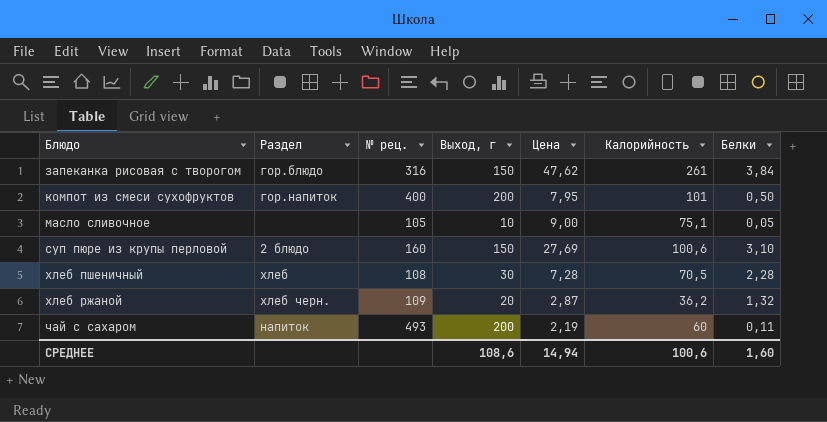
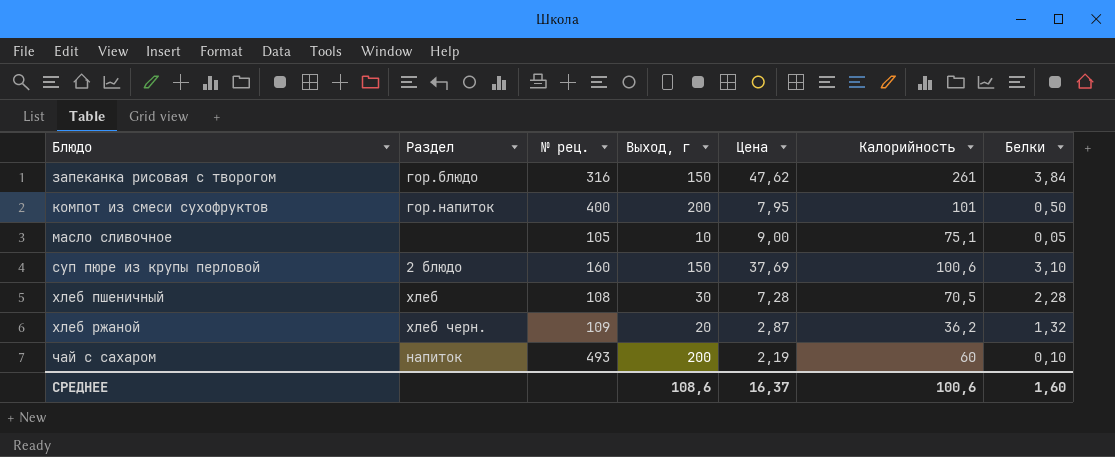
суп пюре из крупы перловой | Цена: 27,69 -> 37,69
чай с сахаром | Белки: 0,11 -> 0,10
СРЕДНЕЕ | Цена: 14,94 -> 16,37

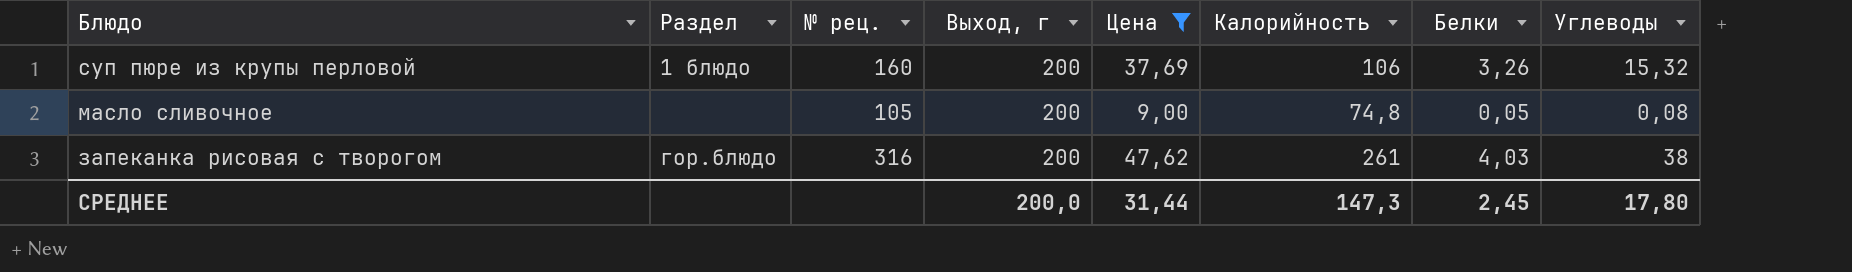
filter: none -> Цена >= 9,00
row order: Блюдо ascending -> Блюдо descending
column Углеводы | position: none -> 8
суп пюре из крупы перловой | Раздел: 2 блюдо -> 1 блюдо
суп пюре из крупы перловой | Выход, г: 150 -> 200
суп пюре из крупы перловой | Калорийность: 100,6 -> 106
суп пюре из крупы перловой | Белки: 3,10 -> 3,26
масло сливочное | Выход, г: 10 -> 200
масло сливочное | Калорийность: 75,1 -> 74,8
запеканка рисовая с творогом | Выход, г: 150 -> 200
запеканка рисовая с творогом | Белки: 3,84 -> 4,03
СРЕДНЕЕ | Выход, г: 108,6 -> 200,0
СРЕДНЕЕ | Цена: 16,37 -> 31,44
СРЕДНЕЕ | Калорийность: 100,6 -> 147,3
СРЕДНЕЕ | Белки: 1,60 -> 2,45

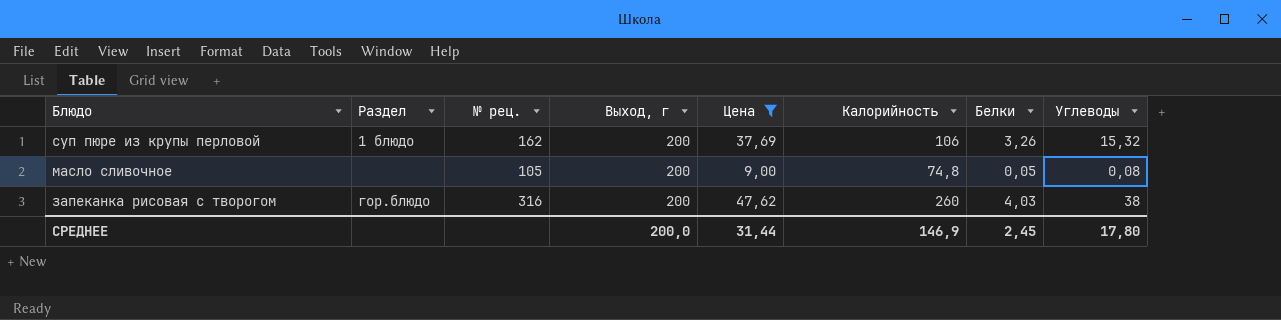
суп пюре из крупы перловой | № рец.: 160 -> 162
запеканка рисовая с творогом | Калорийность: 261 -> 260
СРЕДНЕЕ | Калорийность: 147,3 -> 146,9

